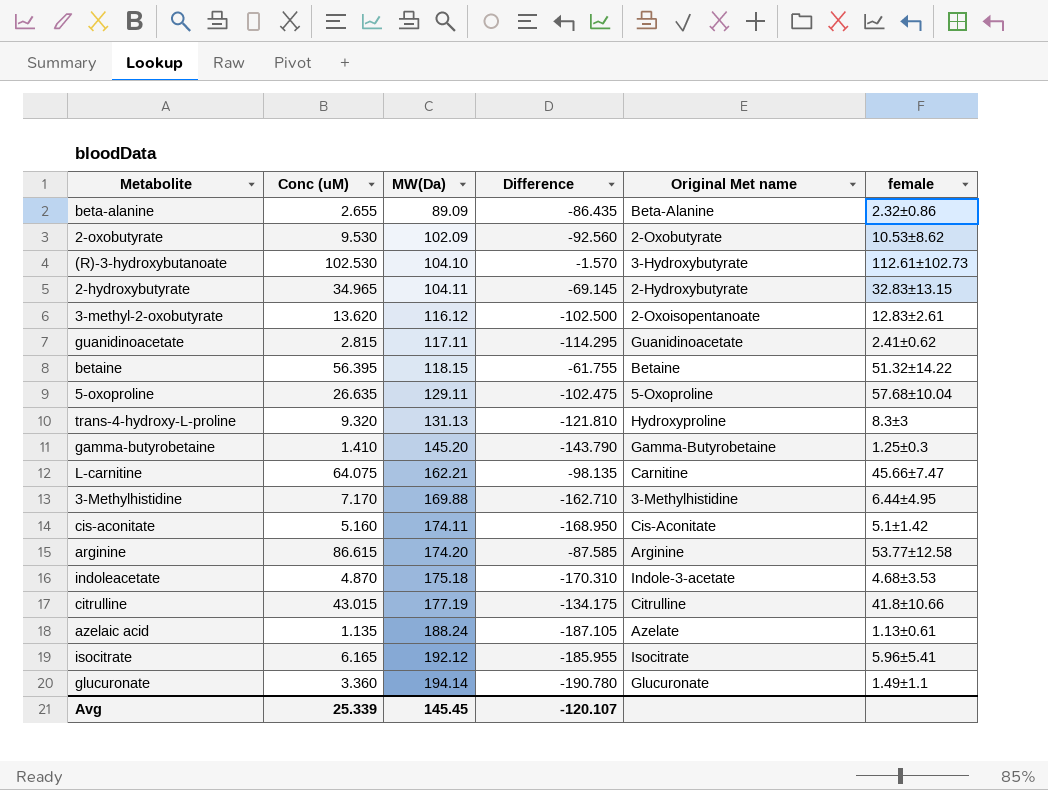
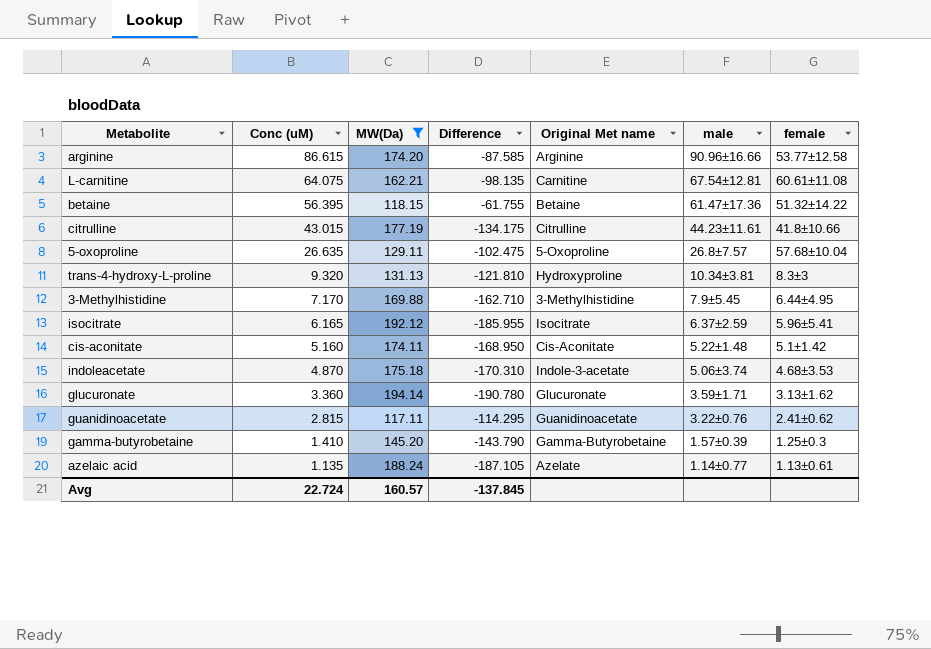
filter: none -> MW(Da) >= 117.11
row order: MW(Da) ascending -> Conc (uM) descending
column male | position: none -> 6
L-carnitine | female: 45.66±7.47 -> 60.61±11.08
glucuronate | female: 1.49±1.1 -> 3.13±1.62
Avg | Conc (uM): 25.339 -> 22.724
Avg | MW(Da): 145.45 -> 160.57
Avg | Difference: -120.107 -> -137.845

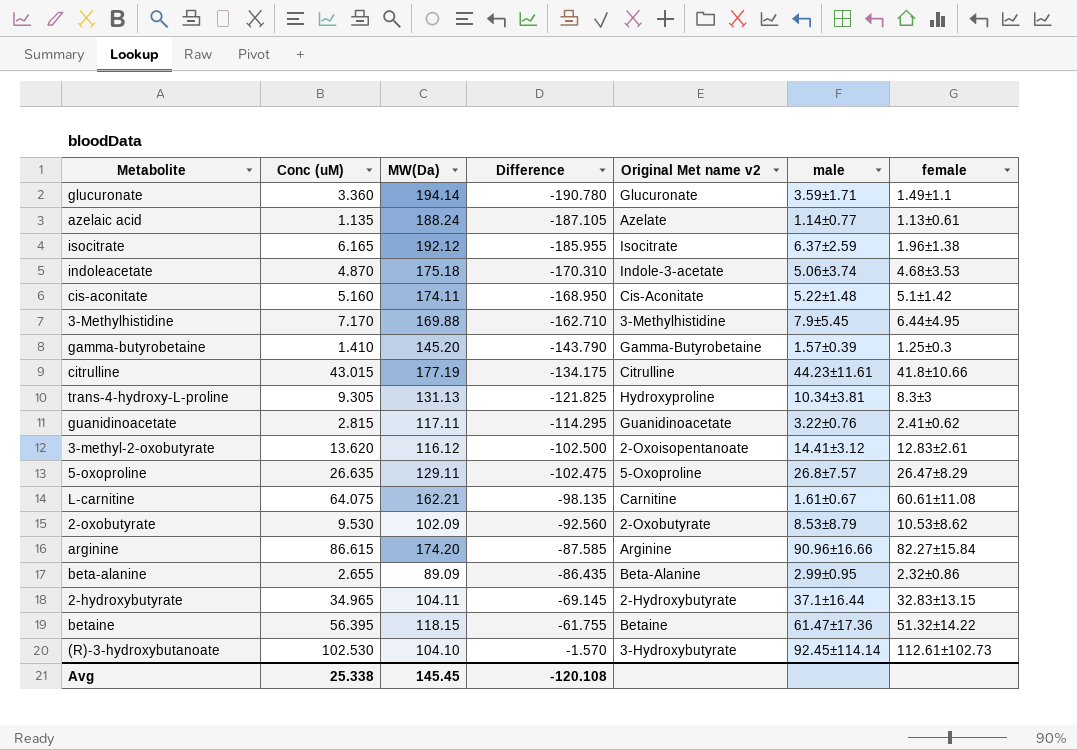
filter: MW(Da) >= 117.11 -> none
row order: Conc (uM) descending -> Difference ascending
column name: Original Met name -> Original Met name v2
glucuronate | female: 3.13±1.62 -> 1.49±1.1
isocitrate | female: 5.96±5.41 -> 1.96±1.38
trans-4-hydroxy-L-proline | Conc (uM): 9.320 -> 9.305
trans-4-hydroxy-L-proline | Difference: -121.810 -> -121.825
5-oxoproline | female: 57.68±10.04 -> 26.47±8.29
L-carnitine | male: 67.54±12.81 -> 1.61±0.67
arginine | female: 53.77±12.58 -> 82.27±15.84
Avg | Conc (uM): 22.724 -> 25.338
Avg | MW(Da): 160.57 -> 145.45
Avg | Difference: -137.845 -> -120.108

